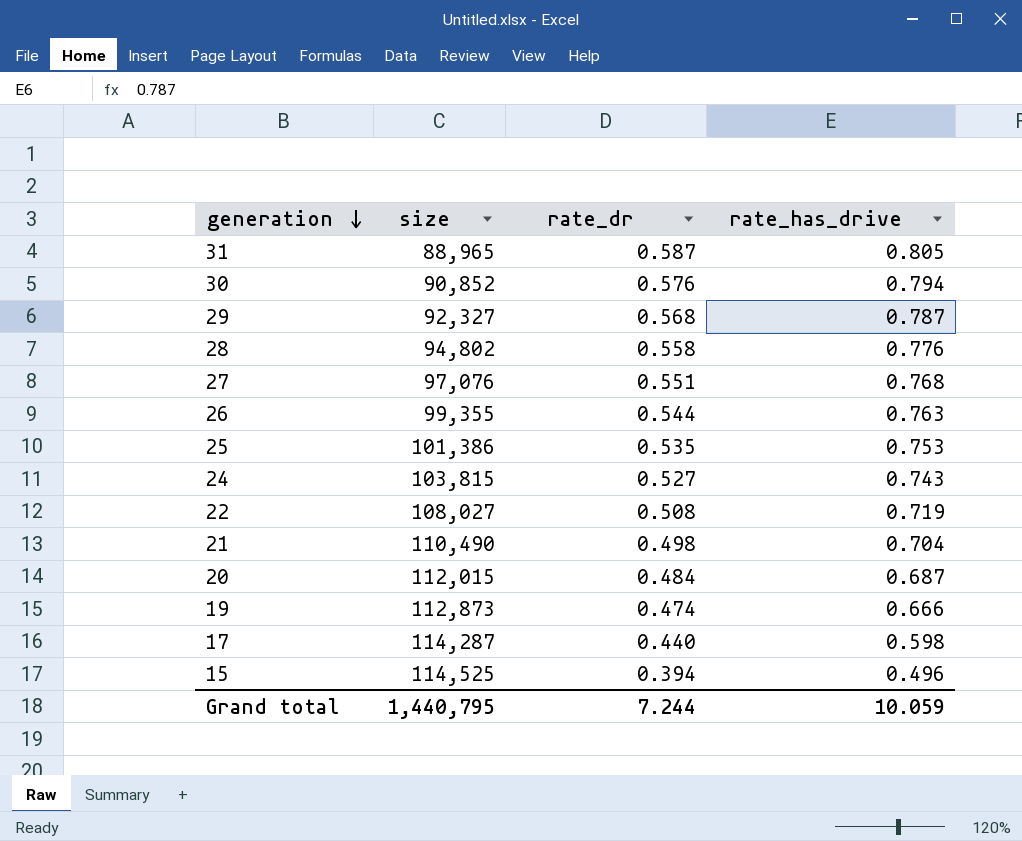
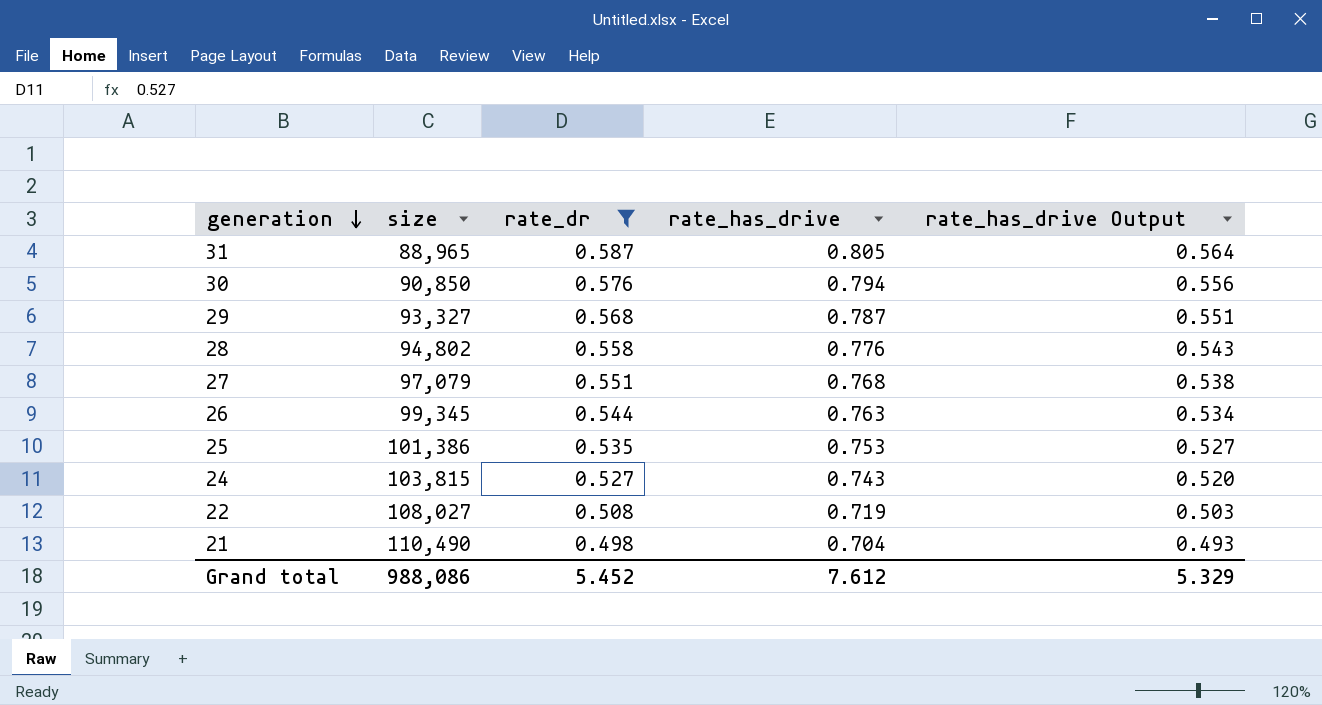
filter: none -> rate_dr >= 0.498
column rate_has_drive Output | formula: none -> [rate_has_drive] * 0.7
30 | size: 90,852 -> 90,850
29 | size: 92,327 -> 93,327
27 | size: 97,076 -> 97,079
26 | size: 99,355 -> 99,345
Grand total | size: 1,440,795 -> 988,086
Grand total | rate_dr: 7.244 -> 5.452
Grand total | rate_has_drive: 10.059 -> 7.612

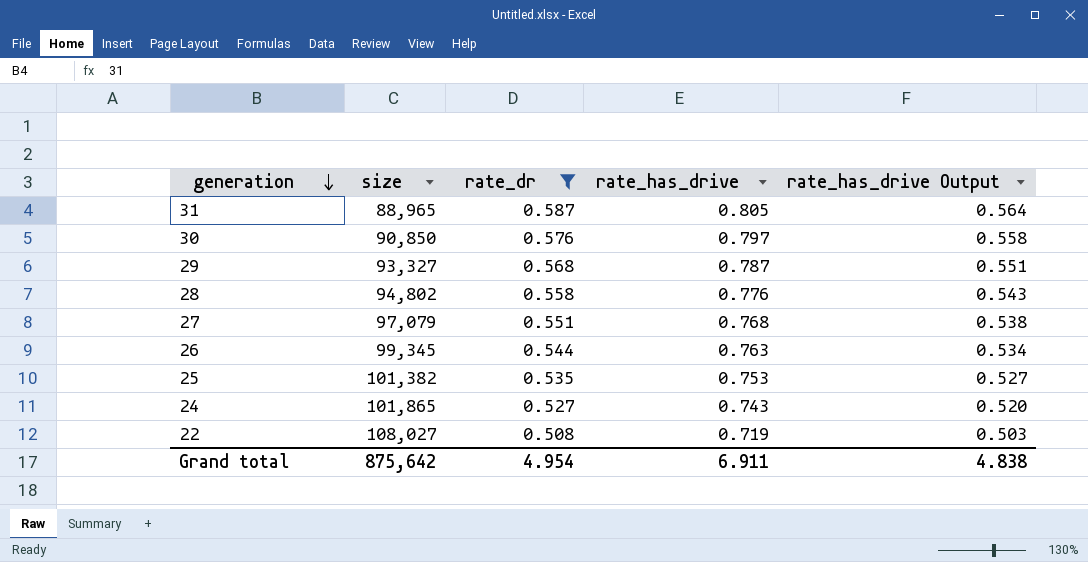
row 21: 110,490 | 0.498 | 0.704 | 0.493 -> none
30 | rate_has_drive: 0.794 -> 0.797
30 | rate_has_drive Output: 0.556 -> 0.558
25 | size: 101,386 -> 101,382
24 | size: 103,815 -> 101,865
Grand total | size: 988,086 -> 875,642
Grand total | rate_dr: 5.452 -> 4.954
Grand total | rate_has_drive: 7.612 -> 6.911
Grand total | rate_has_drive Output: 5.329 -> 4.838

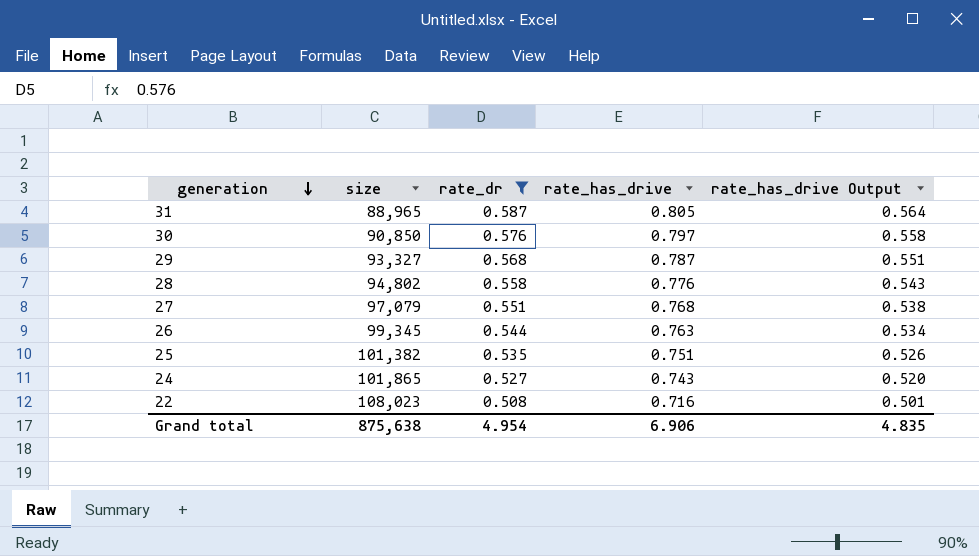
25 | rate_has_drive: 0.753 -> 0.751
25 | rate_has_drive Output: 0.527 -> 0.526
22 | size: 108,027 -> 108,023
22 | rate_has_drive: 0.719 -> 0.716
22 | rate_has_drive Output: 0.503 -> 0.501
Grand total | size: 875,642 -> 875,638
Grand total | rate_has_drive: 6.911 -> 6.906
Grand total | rate_has_drive Output: 4.838 -> 4.835

